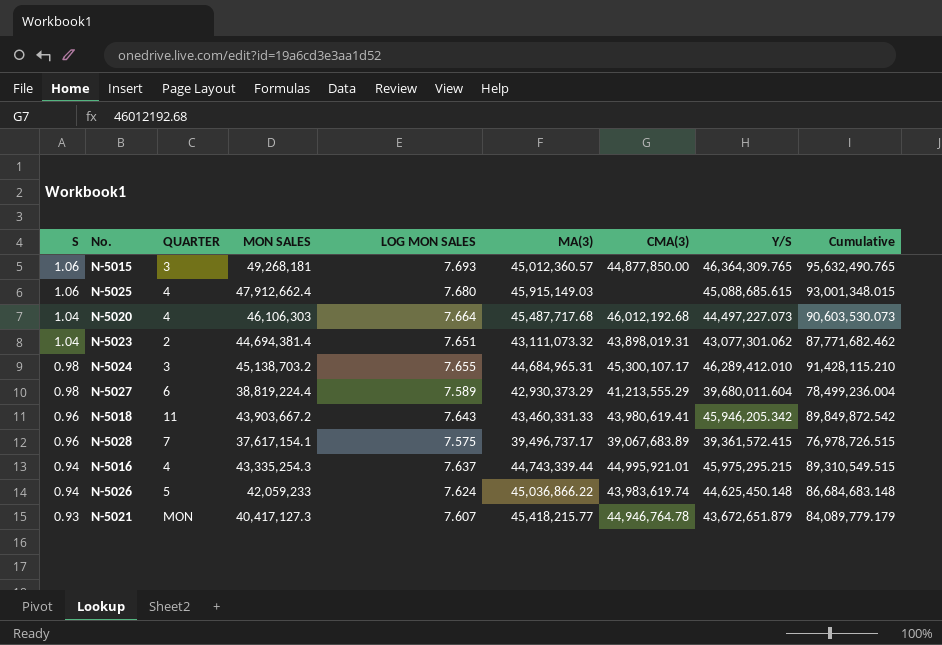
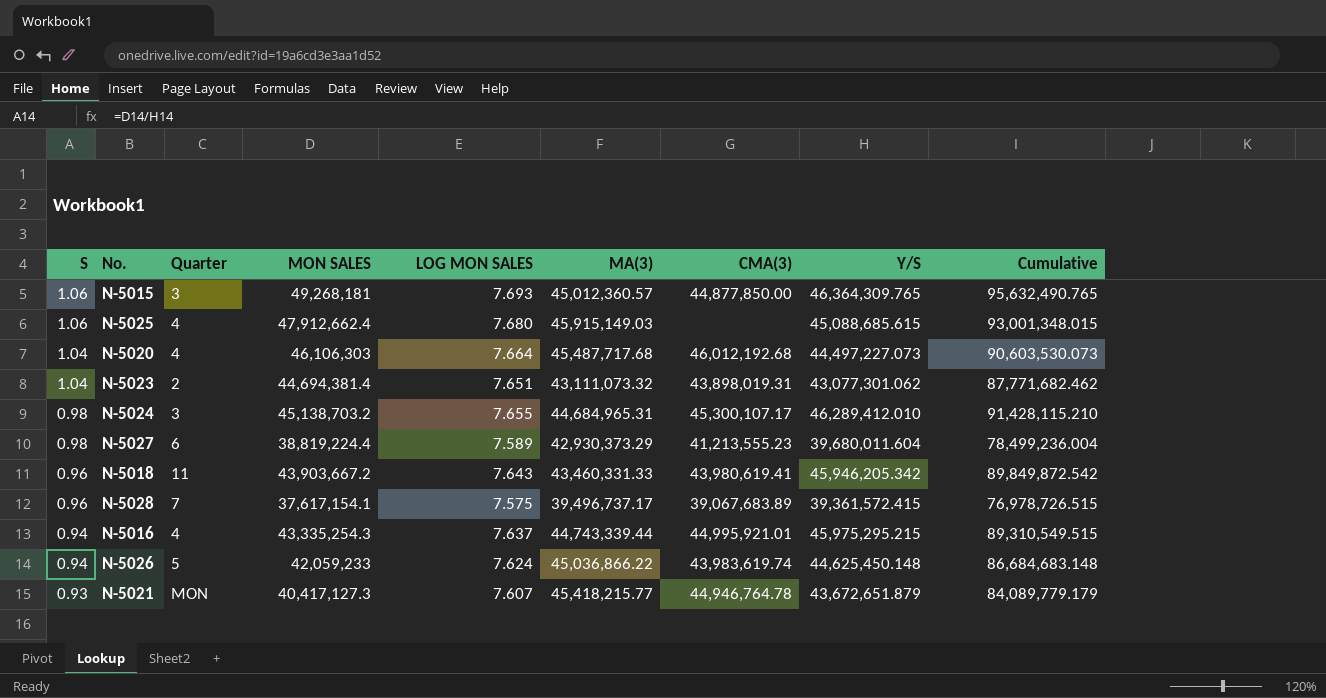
column name: QUARTER -> Quarter
N-5027 | CMA(3): 41,213,555.29 -> 41,213,555.23

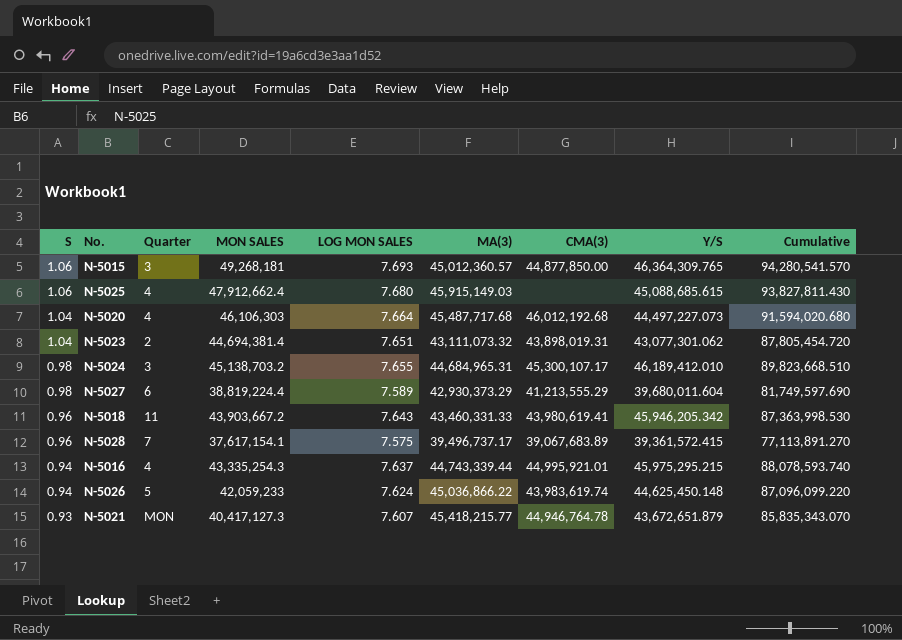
column Cumulative | formula: [MON SALES] + [Y/S] -> [MON SALES] + [MA(3)]
N-5024 | Y/S: 46,289,412.010 -> 46,189,412.010
N-5027 | CMA(3): 41,213,555.23 -> 41,213,555.29

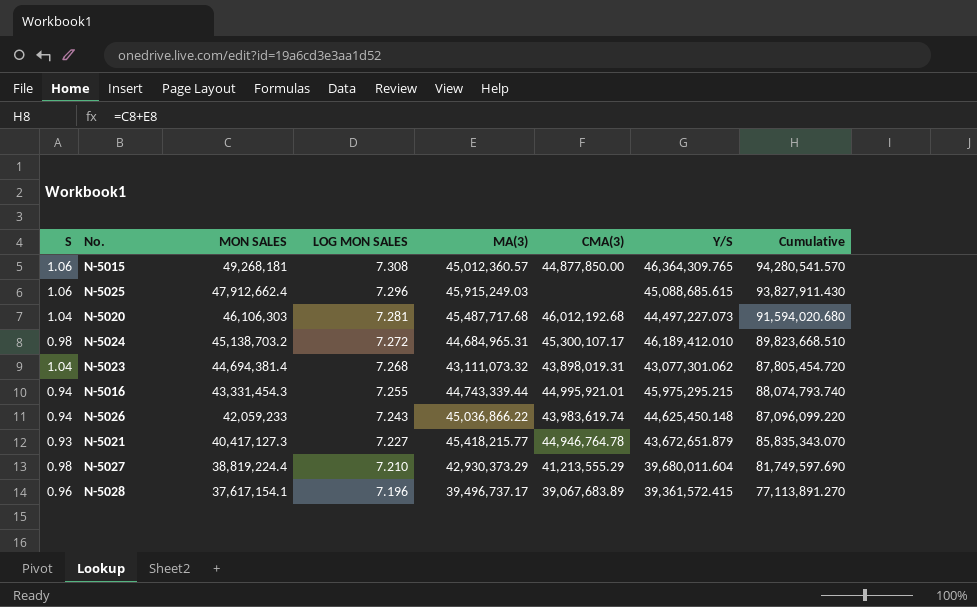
row order: S descending -> MON SALES descending
column Quarter | position: 3 -> none
row N-5018: 0.96 | 11 | 43,903,667.2 | 7.643 | 43,460,331.33 | 43,980,619.41 | 45,946,205.342 | 87,363,998.530 -> none
N-5015 | LOG MON SALES: 7.693 -> 7.308
N-5025 | LOG MON SALES: 7.680 -> 7.296
N-5025 | MA(3): 45,915,149.03 -> 45,915,249.03
N-5025 | Cumulative: 93,827,811.430 -> 93,827,911.430
N-5020 | LOG MON SALES: 7.664 -> 7.281
N-5024 | LOG MON SALES: 7.655 -> 7.272
N-5023 | LOG MON SALES: 7.651 -> 7.268
N-5016 | MON SALES: 43,335,254.3 -> 43,331,454.3
N-5016 | LOG MON SALES: 7.637 -> 7.255
N-5016 | Cumulative: 88,078,593.740 -> 88,074,793.740
N-5026 | LOG MON SALES: 7.624 -> 7.243
N-5021 | LOG MON SALES: 7.607 -> 7.227
N-5027 | LOG MON SALES: 7.589 -> 7.210
N-5028 | LOG MON SALES: 7.575 -> 7.196

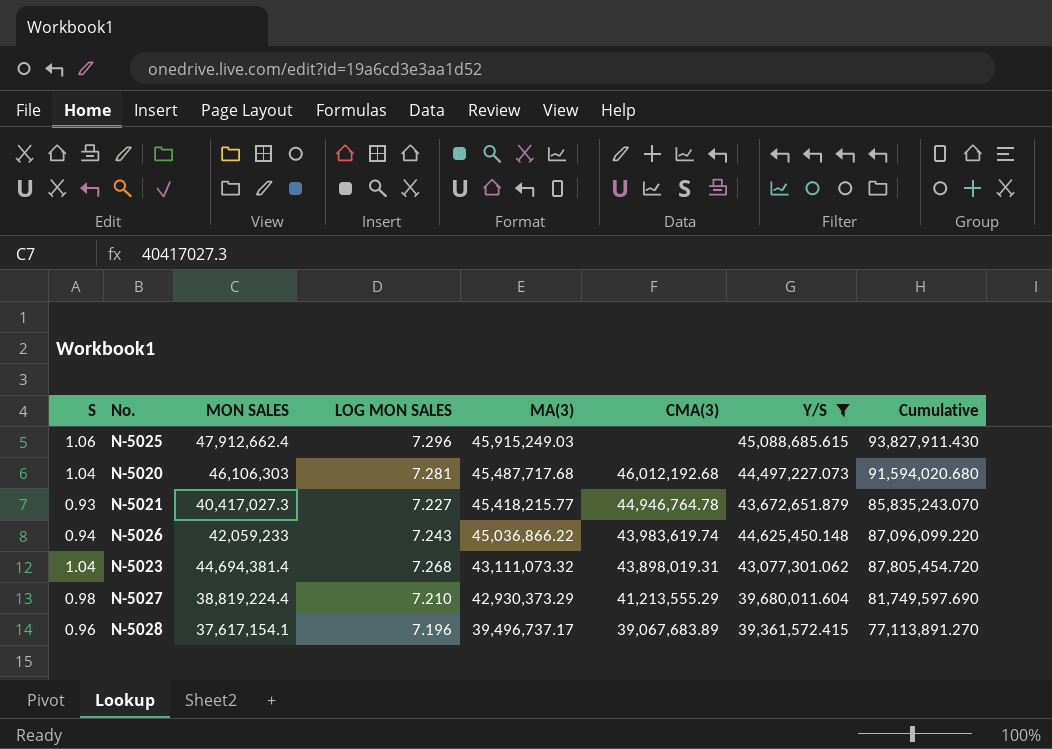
filter: none -> Y/S <= 45,088,685.615
row order: MON SALES descending -> MA(3) descending
N-5021 | MON SALES: 40,417,127.3 -> 40,417,027.3
N-5021 | Cumulative: 85,835,343.070 -> 85,835,243.070

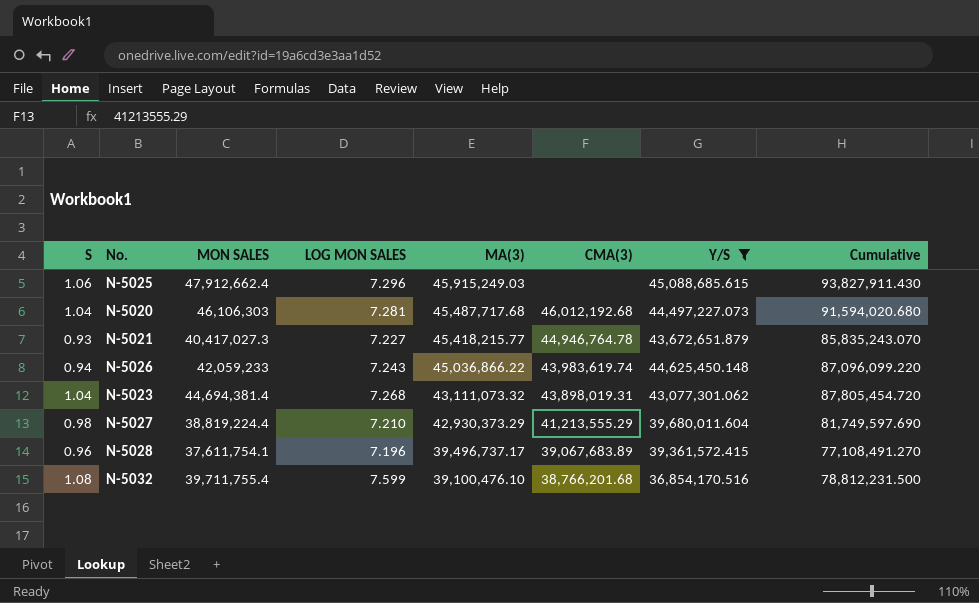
N-5028 | MON SALES: 37,617,154.1 -> 37,611,754.1
N-5028 | Cumulative: 77,113,891.270 -> 77,108,491.270
row N-5032: none -> 1.08 | 39,711,755.4 | 7.599 | 39,100,476.10 | 38,766,201.68 | 36,854,170.516 | 78,812,231.500

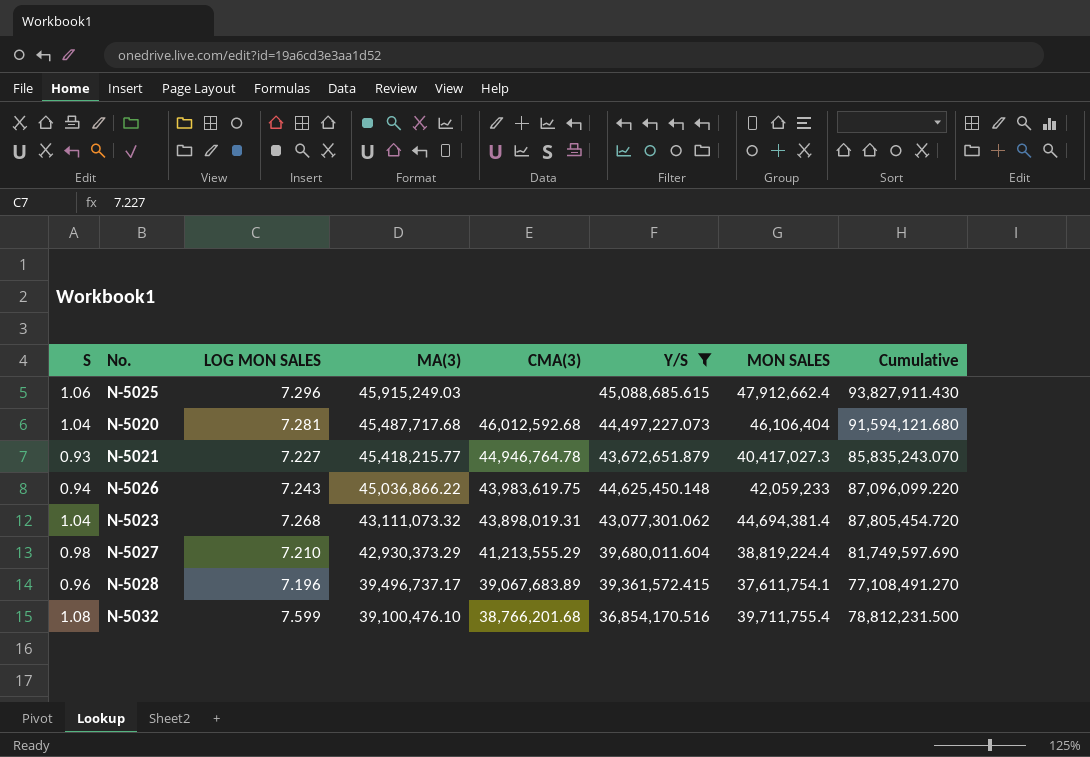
column MON SALES | position: 3 -> 7
N-5020 | CMA(3): 46,012,192.68 -> 46,012,592.68
N-5020 | MON SALES: 46,106,303 -> 46,106,404
N-5020 | Cumulative: 91,594,020.680 -> 91,594,121.680
N-5026 | CMA(3): 43,983,619.74 -> 43,983,619.75

